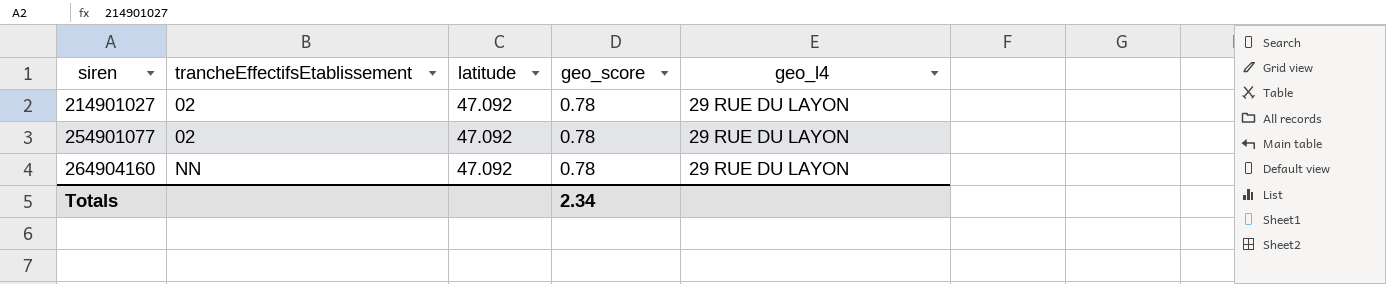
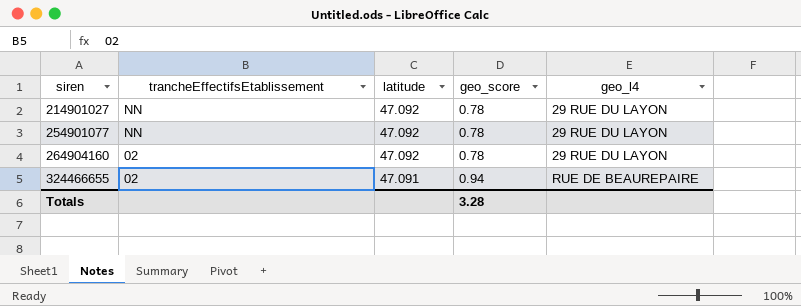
214901027 | trancheEffectifsEtablissement: 02 -> NN
254901077 | trancheEffectifsEtablissement: 02 -> NN
264904160 | trancheEffectifsEtablissement: NN -> 02
row 324466655: none -> 02 | 47.091 | 0.94 | RUE DE BEAUREPAIRE
Totals | geo_score: 2.34 -> 3.28

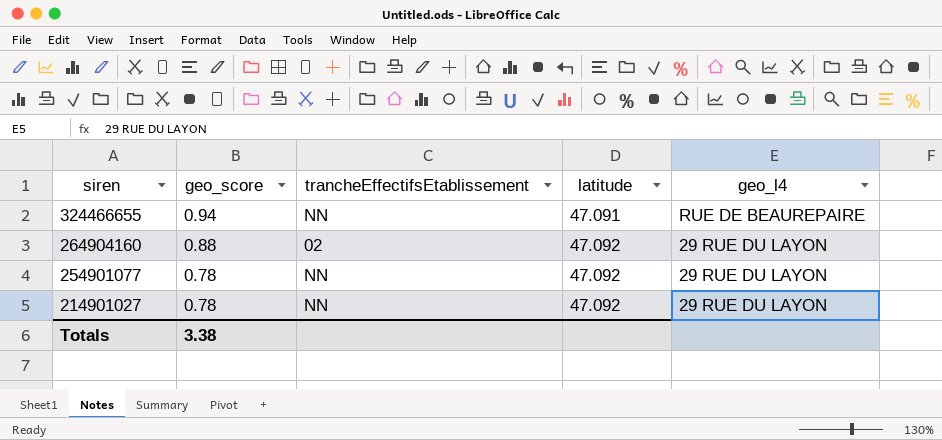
row order: siren ascending -> siren descending
column geo_score | position: 4 -> 2
324466655 | trancheEffectifsEtablissement: 02 -> NN
264904160 | geo_score: 0.78 -> 0.88
Totals | geo_score: 3.28 -> 3.38

